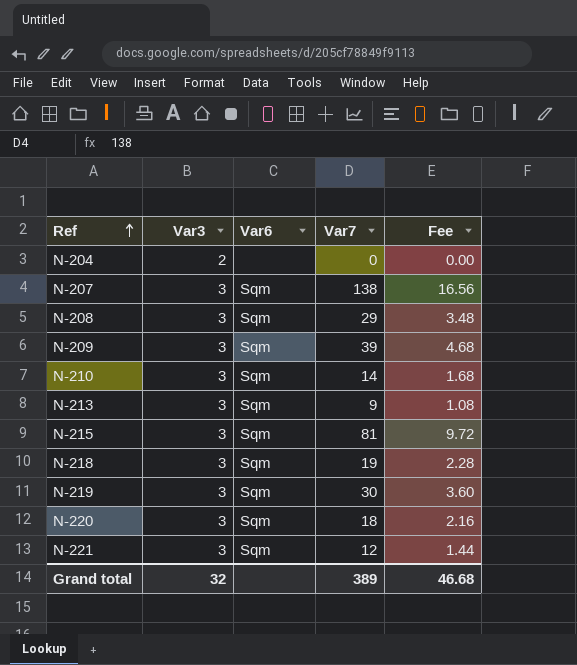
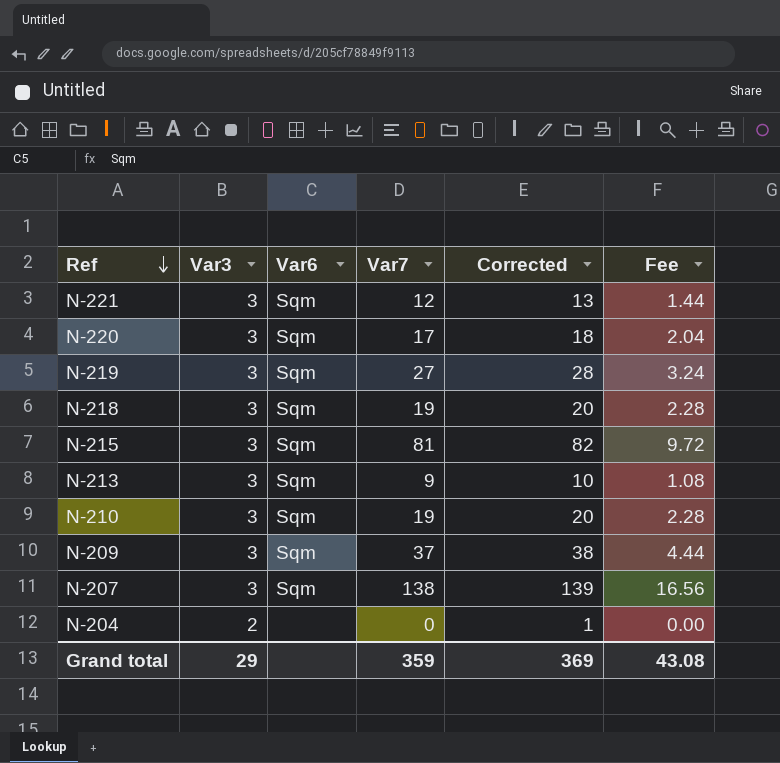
row order: Ref ascending -> Ref descending
column Corrected | formula: none -> [Var7] + 1
row N-208: 3 | Sqm | 29 | 3.48 -> none
N-220 | Var7: 18 -> 17
N-220 | Fee: 2.16 -> 2.04
N-219 | Var7: 30 -> 27
N-219 | Fee: 3.60 -> 3.24
N-210 | Var7: 14 -> 19
N-210 | Fee: 1.68 -> 2.28
N-209 | Var7: 39 -> 37
N-209 | Fee: 4.68 -> 4.44
Grand total | Var3: 32 -> 29
Grand total | Var7: 389 -> 359
Grand total | Fee: 46.68 -> 43.08

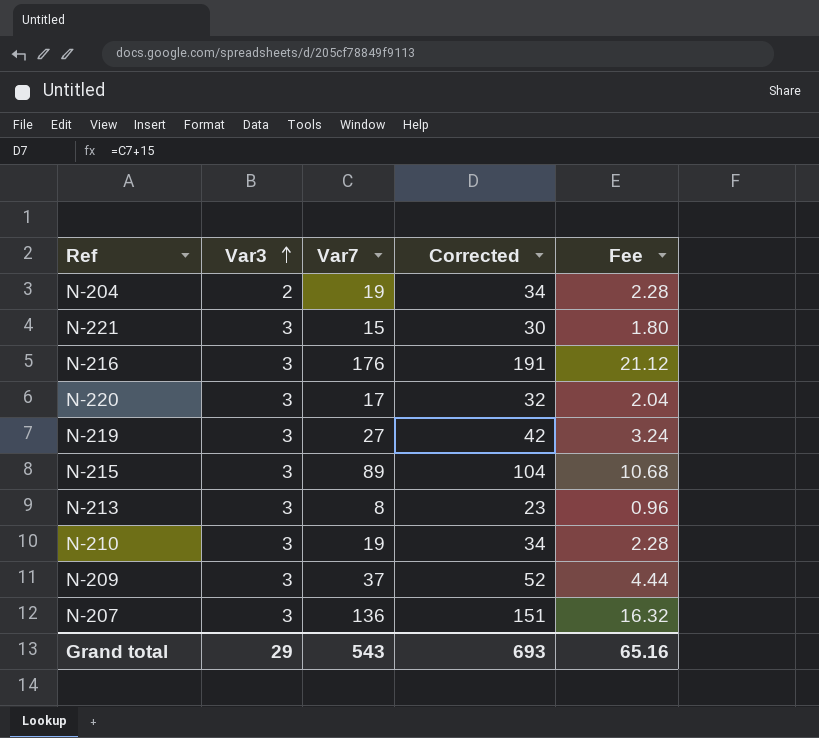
row order: Ref descending -> Var3 ascending
column Var6 | position: 3 -> none
column Corrected | formula: [Var7] + 1 -> [Var7] + 15
row N-218: 3 | Sqm | 19 | 20 | 2.28 -> none
N-204 | Var7: 0 -> 19
N-204 | Fee: 0.00 -> 2.28
N-221 | Var7: 12 -> 15
N-221 | Fee: 1.44 -> 1.80
row N-216: none -> 3 | 176 | 191 | 21.12
N-215 | Var7: 81 -> 89
N-215 | Fee: 9.72 -> 10.68
N-213 | Var7: 9 -> 8
N-213 | Fee: 1.08 -> 0.96
N-207 | Var7: 138 -> 136
N-207 | Fee: 16.56 -> 16.32
Grand total | Var7: 359 -> 543
Grand total | Corrected: 369 -> 693
Grand total | Fee: 43.08 -> 65.16

